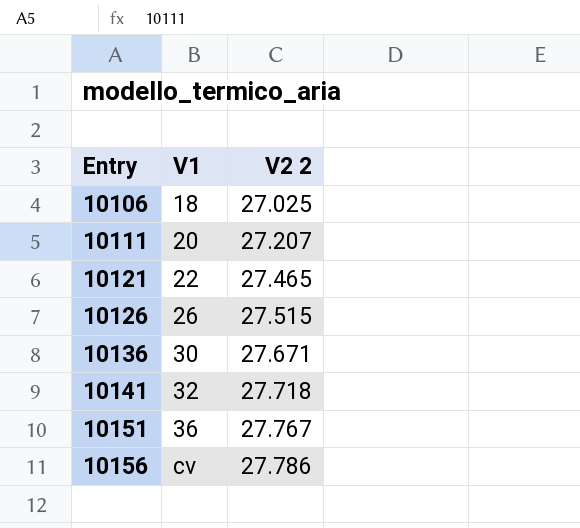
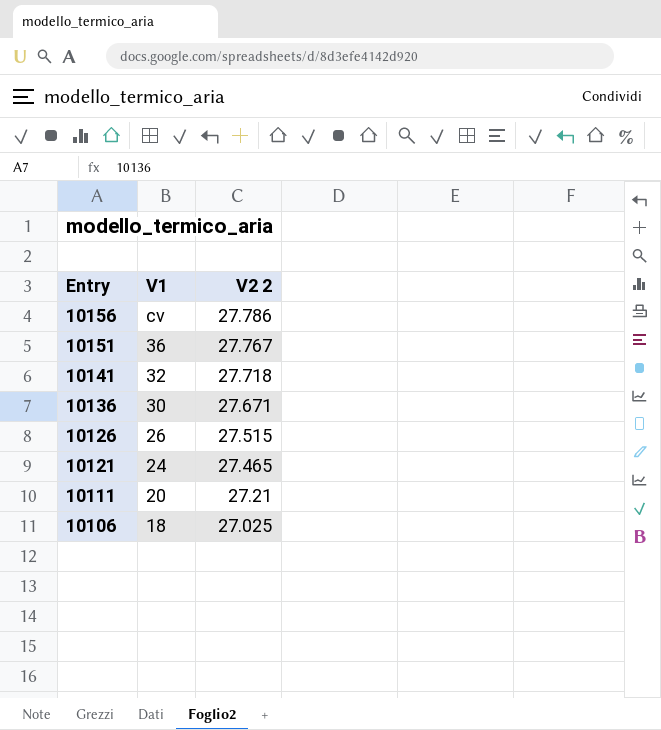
row order: Entry ascending -> Entry descending
10121 | V1: 22 -> 24
10111 | V2 2: 27.207 -> 27.21

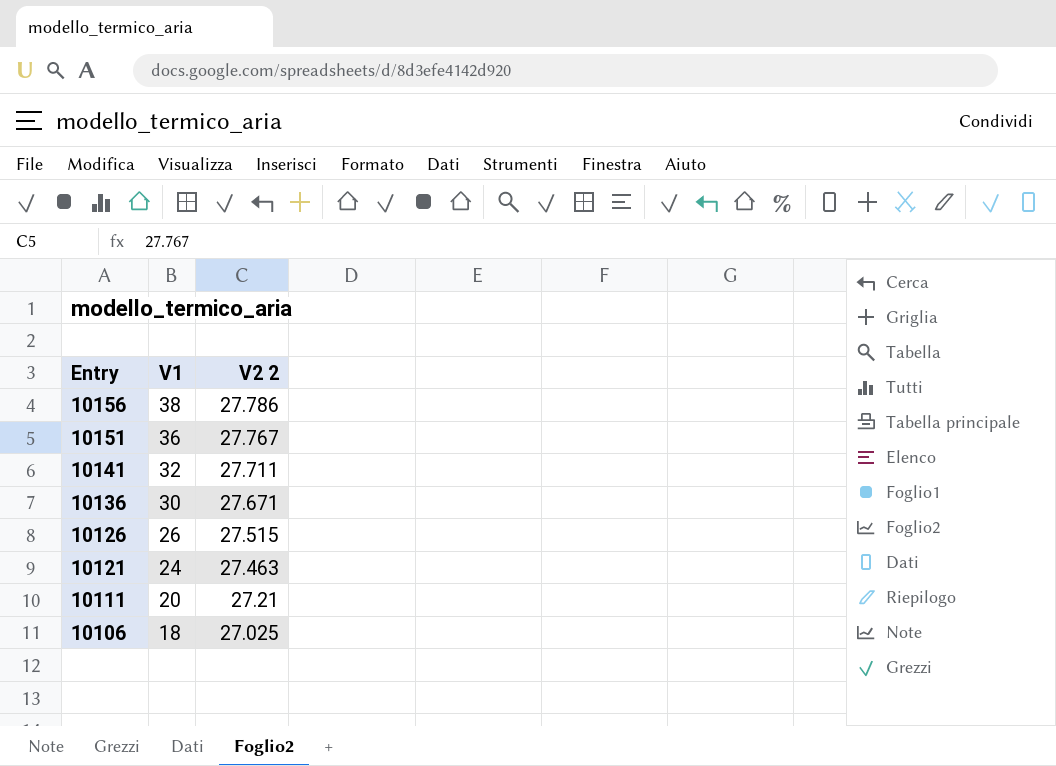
10156 | V1: cv -> 38
10141 | V2 2: 27.718 -> 27.711
10121 | V2 2: 27.465 -> 27.463

